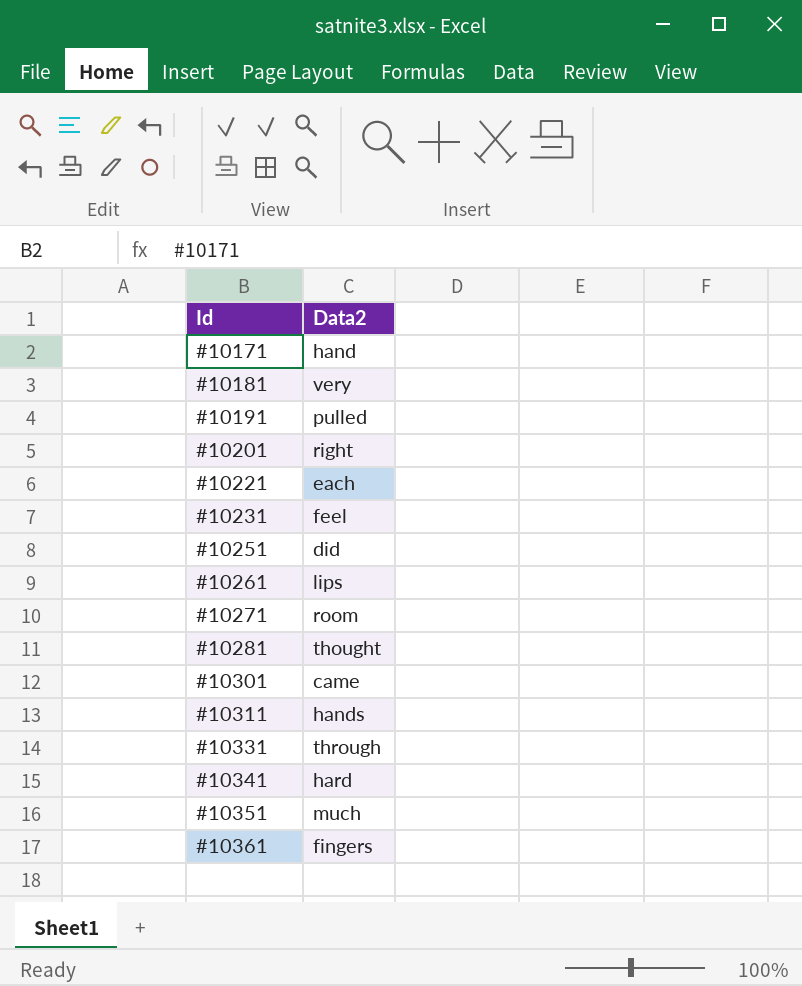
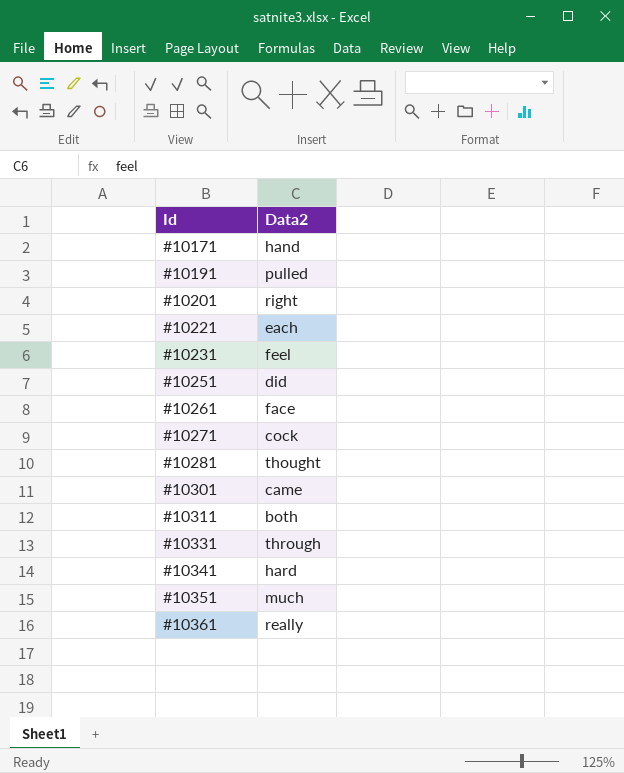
row #10181: very -> none
#10261 | Data2: lips -> face
#10271 | Data2: room -> cock
#10311 | Data2: hands -> both
#10361 | Data2: fingers -> really

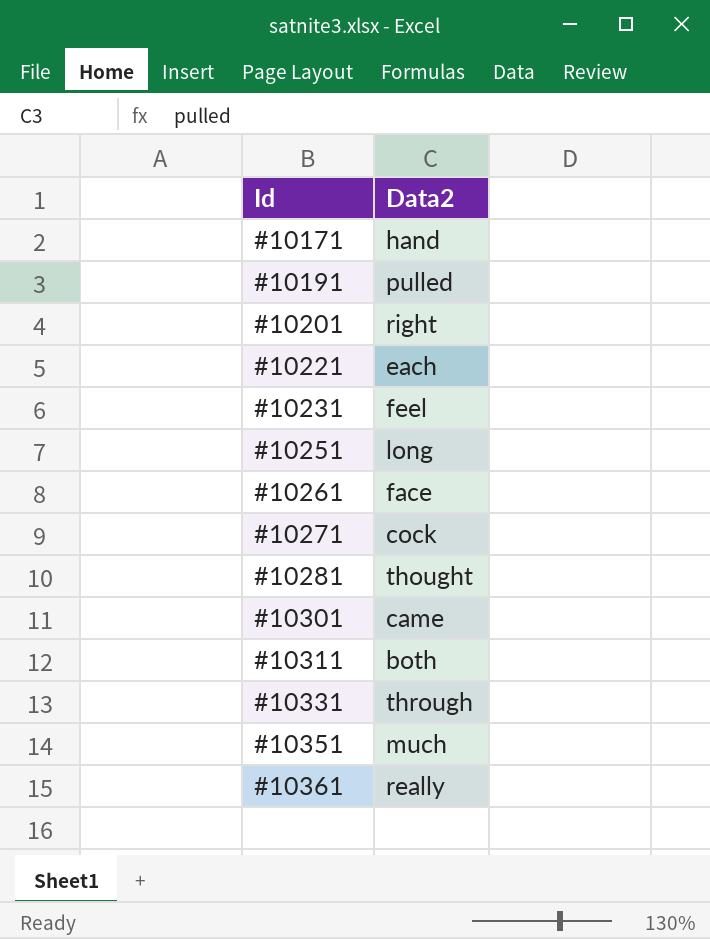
row #10341: hard -> none
#10251 | Data2: did -> long

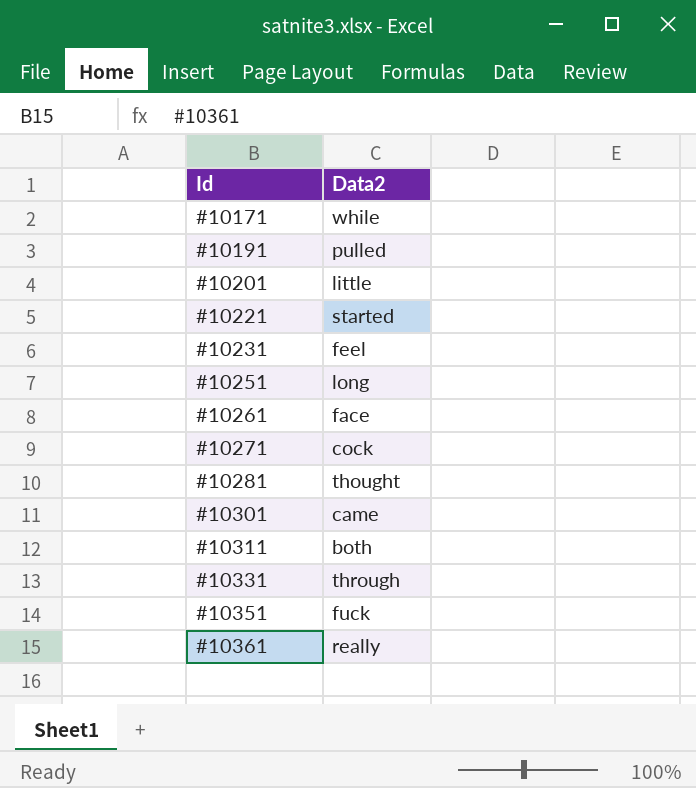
#10171 | Data2: hand -> while
#10201 | Data2: right -> little
#10221 | Data2: each -> started
#10351 | Data2: much -> fuck

